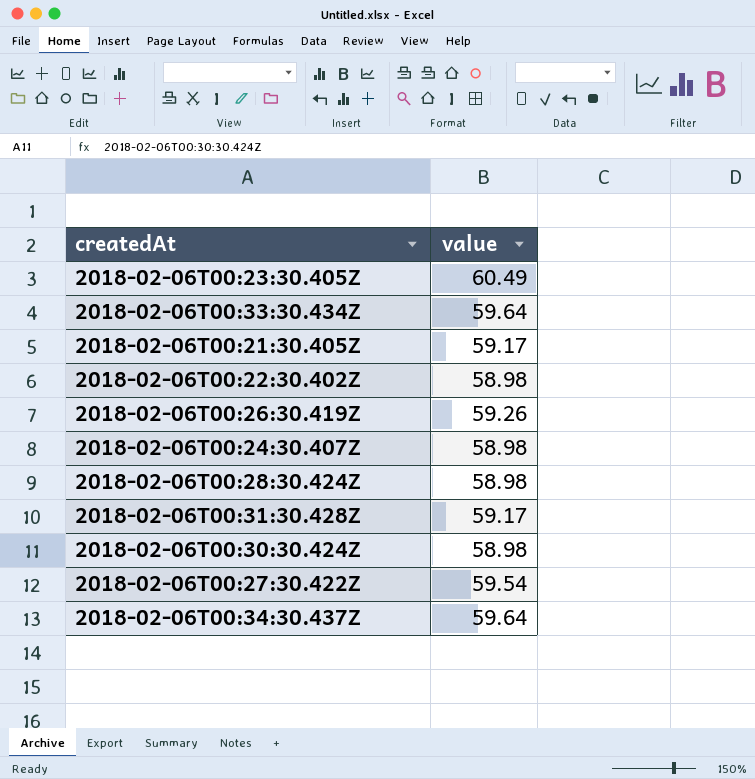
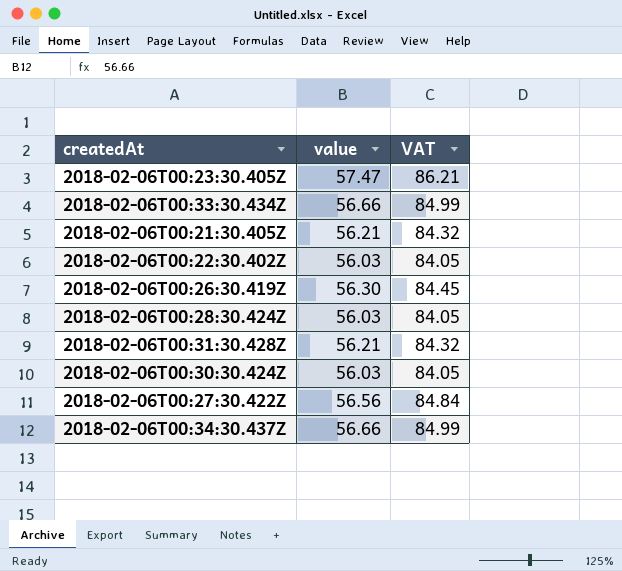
column VAT | formula: none -> [value] * 1.5
row 2018-02-06T00:24:30.407Z: 58.98 -> none
2018-02-06T00:23:30.405Z | value: 60.49 -> 57.47
2018-02-06T00:33:30.434Z | value: 59.64 -> 56.66
2018-02-06T00:21:30.405Z | value: 59.17 -> 56.21
2018-02-06T00:22:30.402Z | value: 58.98 -> 56.03
2018-02-06T00:26:30.419Z | value: 59.26 -> 56.30
2018-02-06T00:28:30.424Z | value: 58.98 -> 56.03
2018-02-06T00:31:30.428Z | value: 59.17 -> 56.21
2018-02-06T00:30:30.424Z | value: 58.98 -> 56.03
2018-02-06T00:27:30.422Z | value: 59.54 -> 56.56
2018-02-06T00:34:30.437Z | value: 59.64 -> 56.66

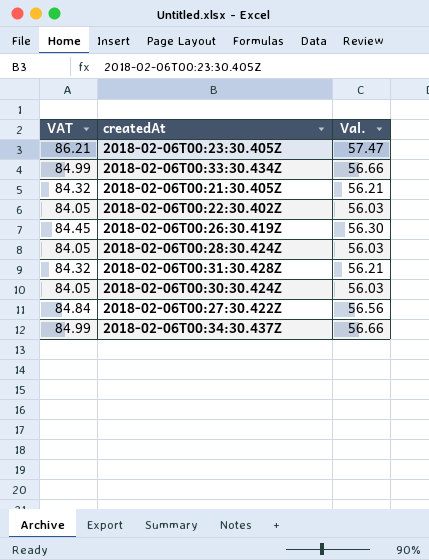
column VAT | position: 3 -> 1
column name: value -> Val.

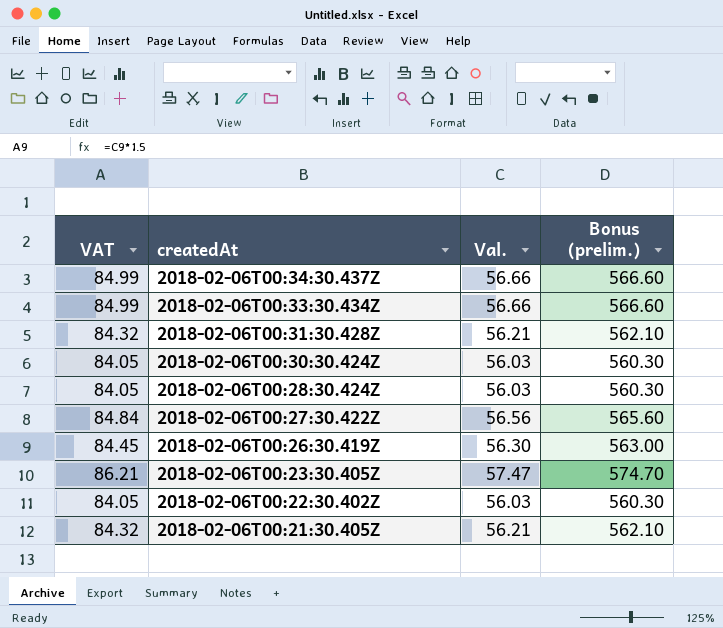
row order: none -> createdAt descending
column Bonus (prelim.) | formula: none -> [Val.] * 10

